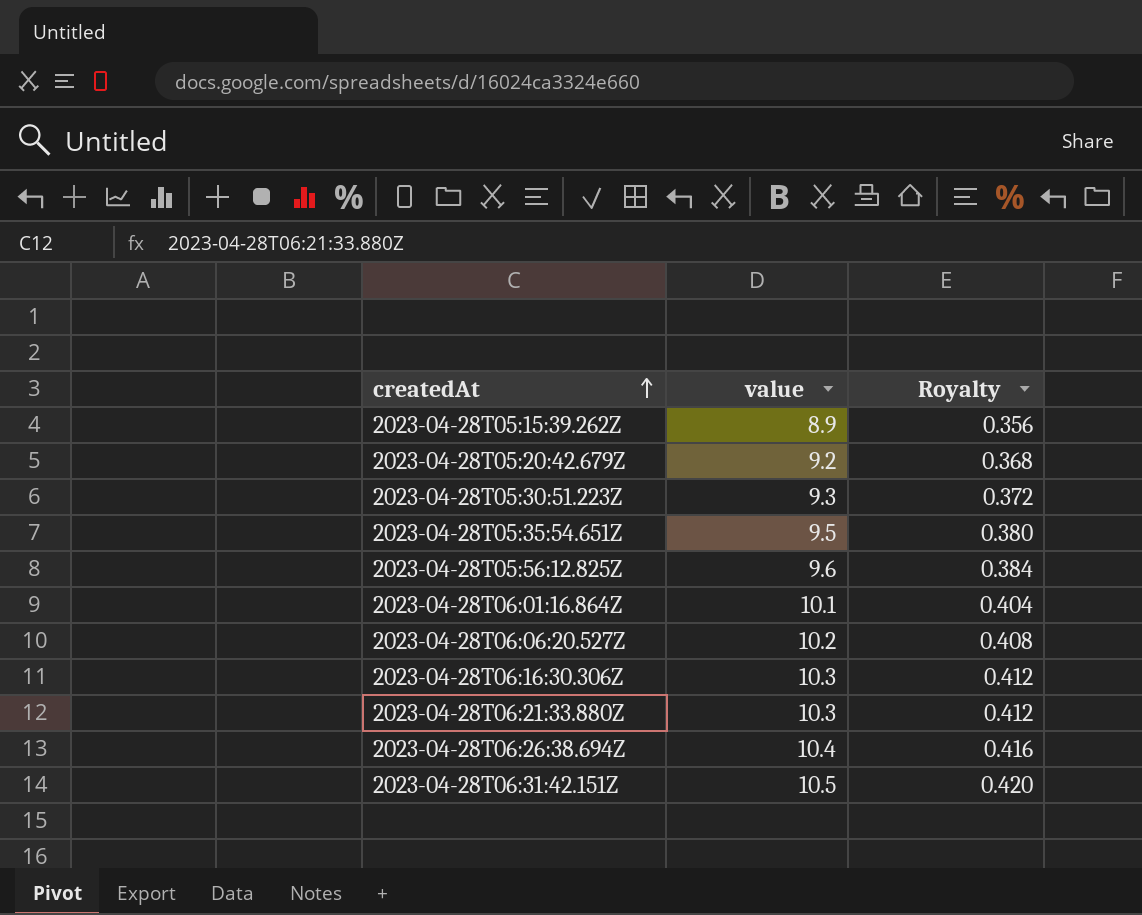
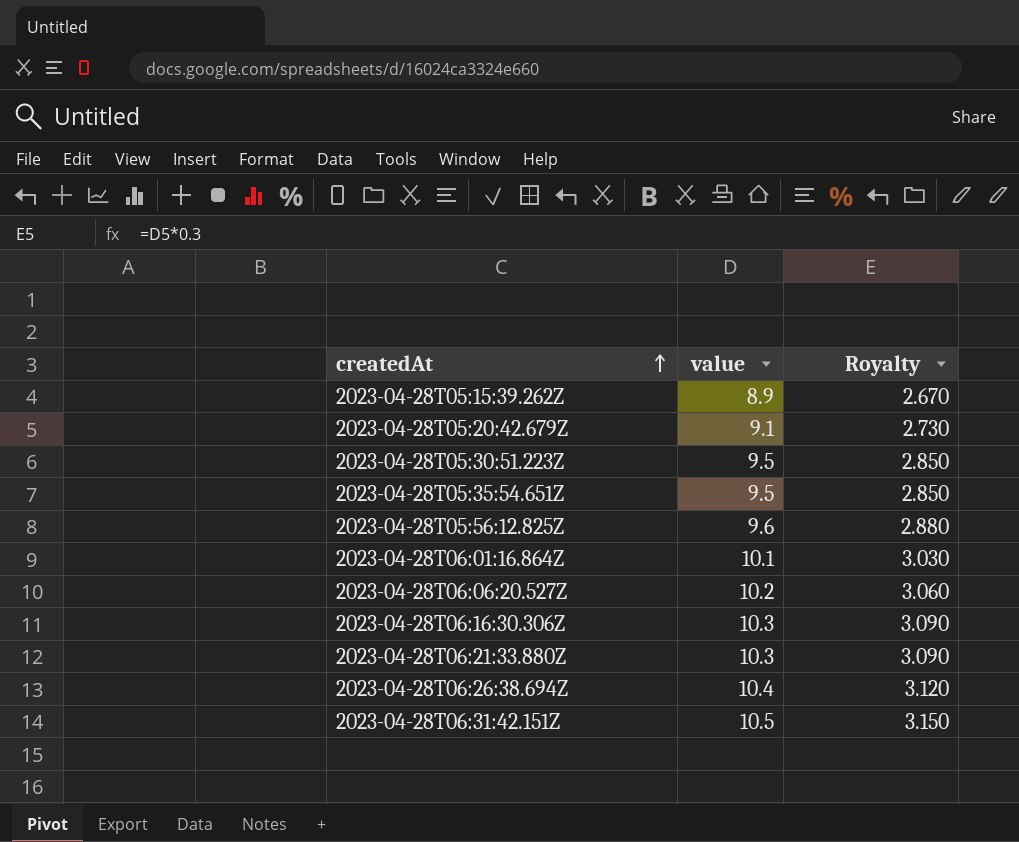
column Royalty | formula: [value] * 0.04 -> [value] * 0.3
2023-04-28T05:20:42.679Z | value: 9.2 -> 9.1
2023-04-28T05:30:51.223Z | value: 9.3 -> 9.5

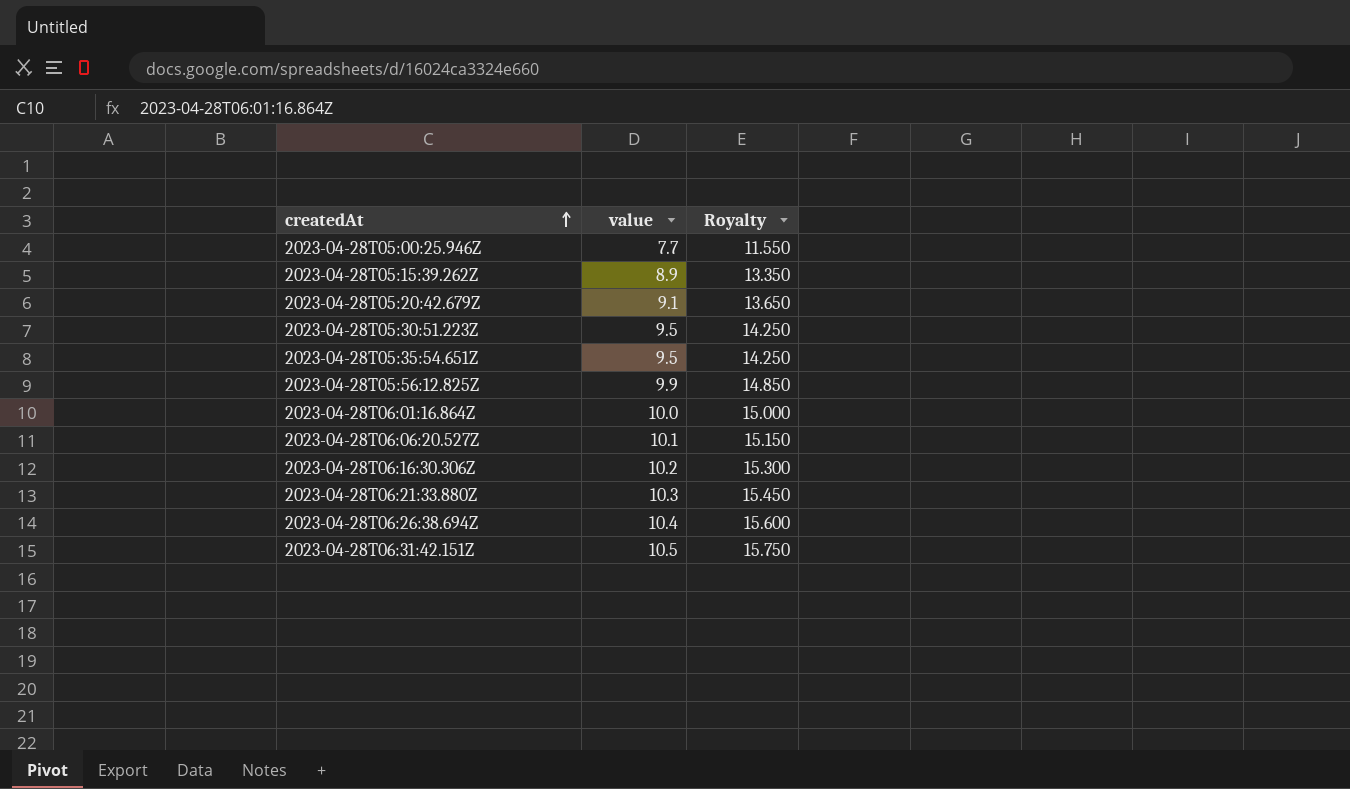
column Royalty | formula: [value] * 0.3 -> [value] * 1.5
row 2023-04-28T05:00:25.946Z: none -> 7.7 | 11.550
2023-04-28T05:56:12.825Z | value: 9.6 -> 9.9
2023-04-28T06:01:16.864Z | value: 10.1 -> 10.0
2023-04-28T06:06:20.527Z | value: 10.2 -> 10.1
2023-04-28T06:16:30.306Z | value: 10.3 -> 10.2

